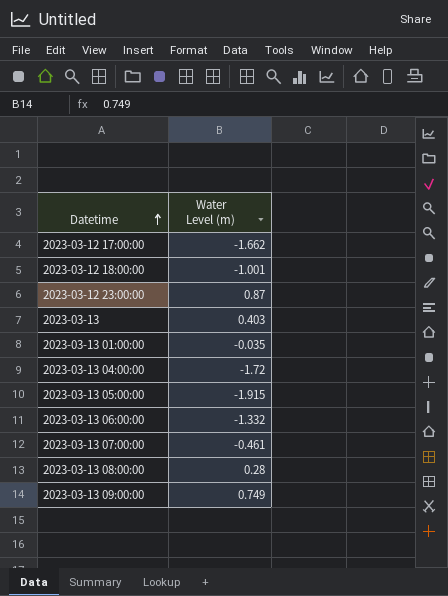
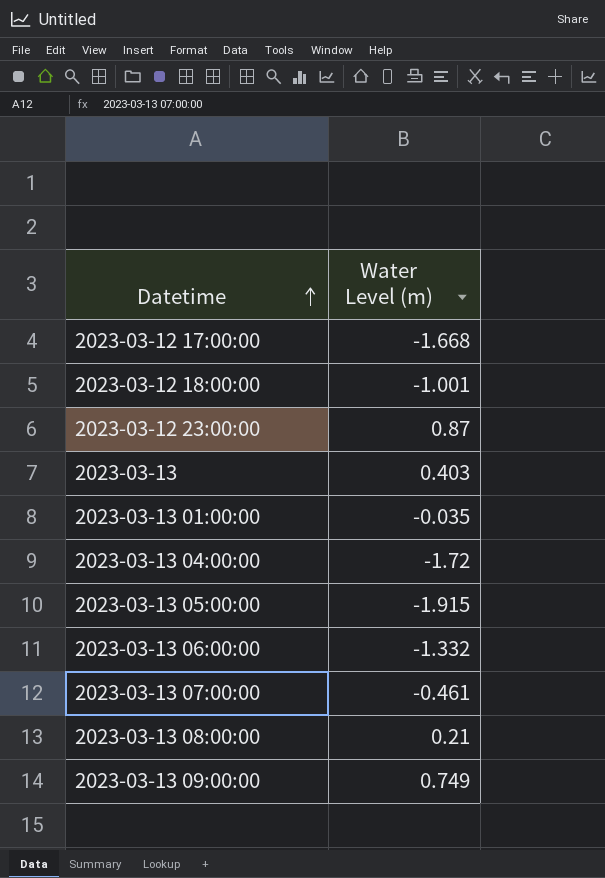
2023-03-12 17:00:00 | Water Level (m): -1.662 -> -1.668
2023-03-13 08:00:00 | Water Level (m): 0.28 -> 0.21

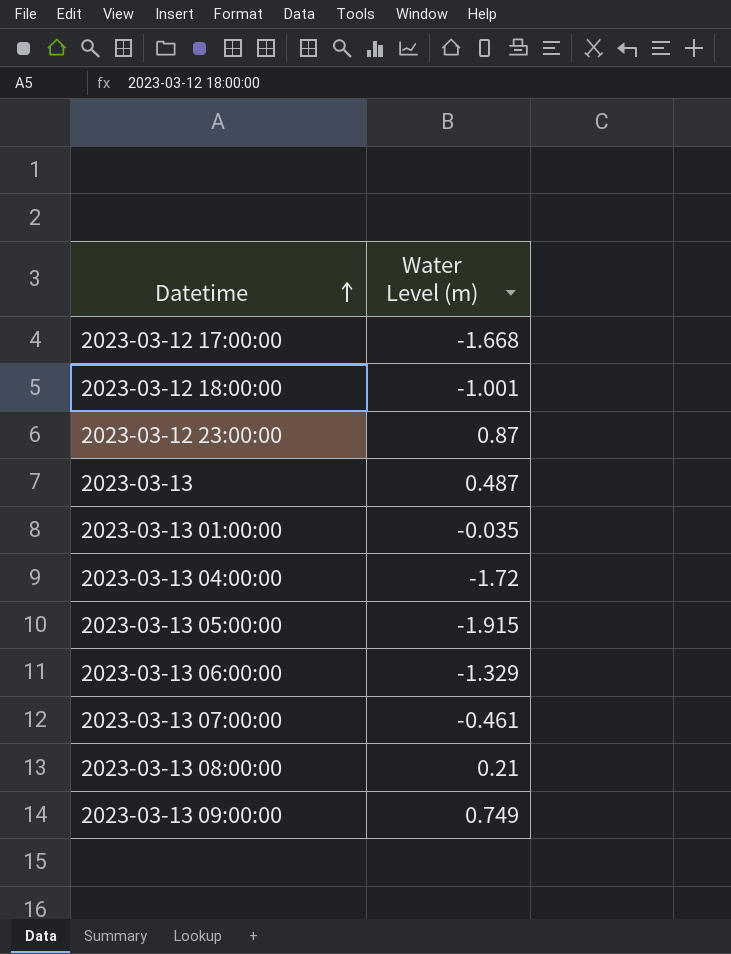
2023-03-13 | Water Level (m): 0.403 -> 0.487
2023-03-13 06:00:00 | Water Level (m): -1.332 -> -1.329

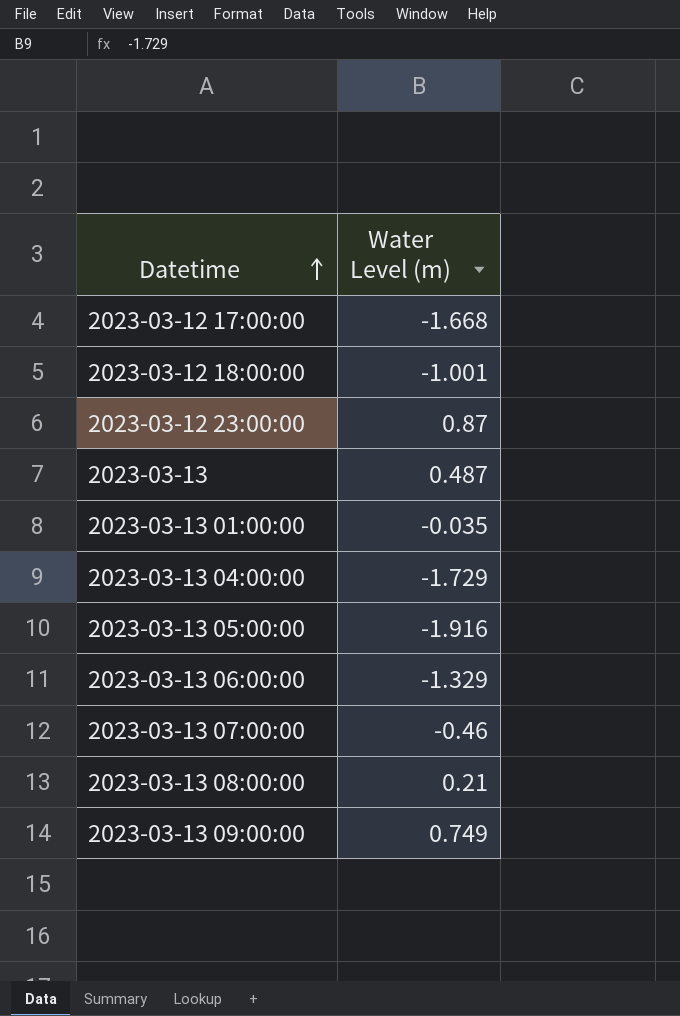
2023-03-13 04:00:00 | Water Level (m): -1.72 -> -1.729
2023-03-13 05:00:00 | Water Level (m): -1.915 -> -1.916
2023-03-13 07:00:00 | Water Level (m): -0.461 -> -0.46

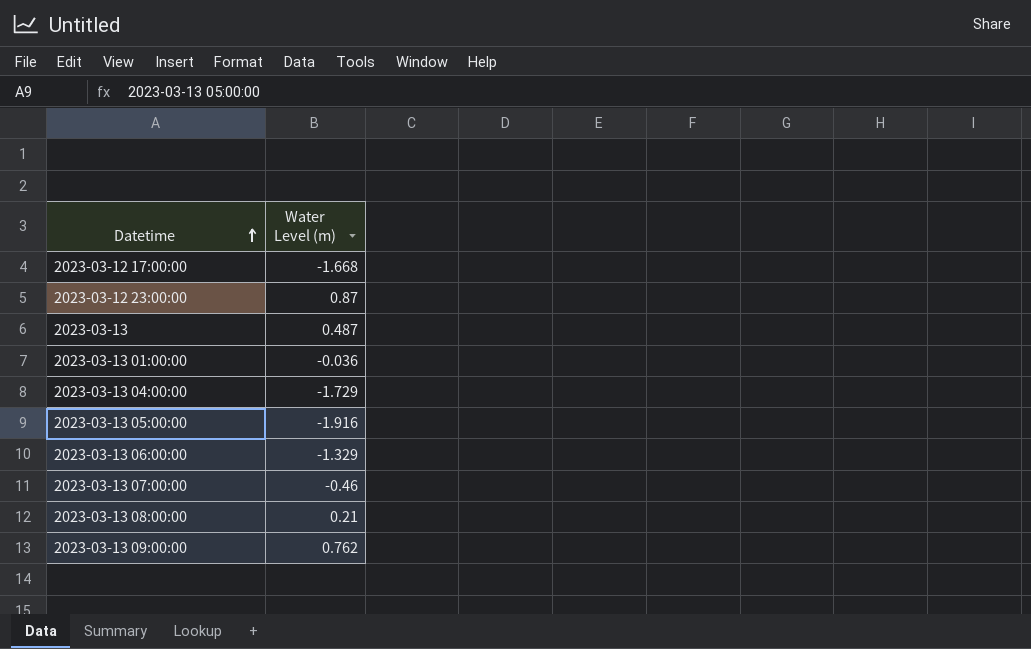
row 2023-03-12 18:00:00: -1.001 -> none
2023-03-13 01:00:00 | Water Level (m): -0.035 -> -0.036
2023-03-13 09:00:00 | Water Level (m): 0.749 -> 0.762

